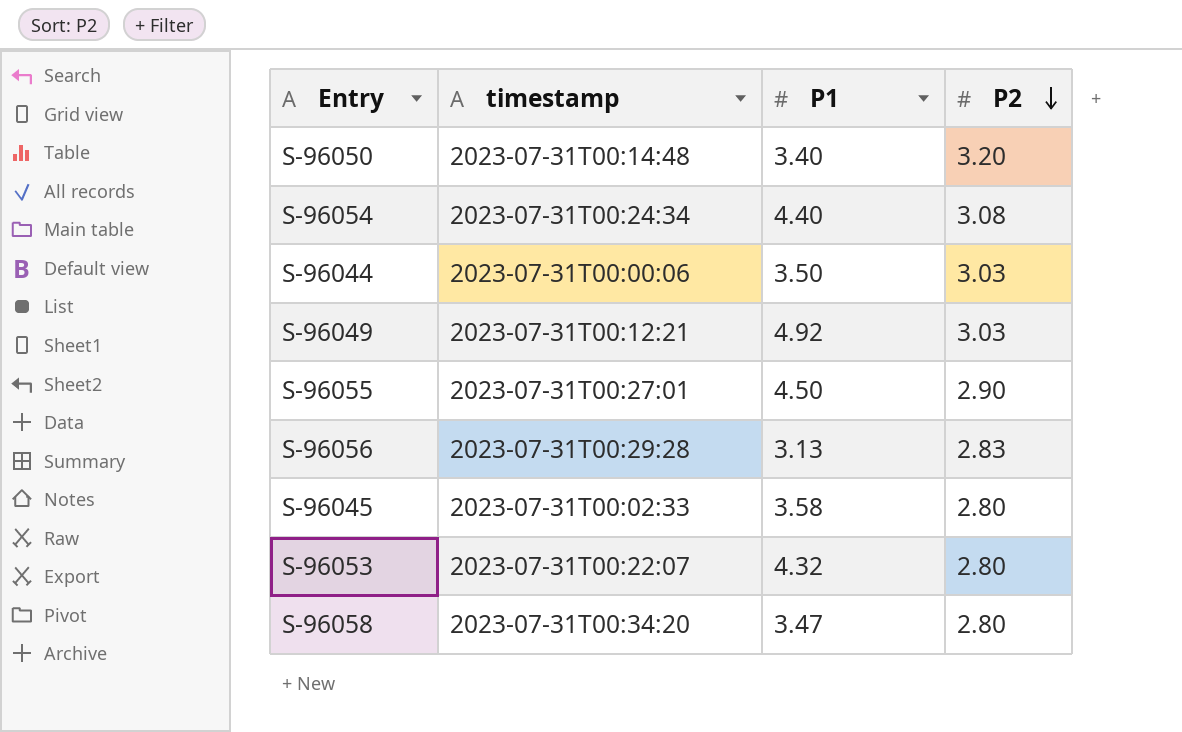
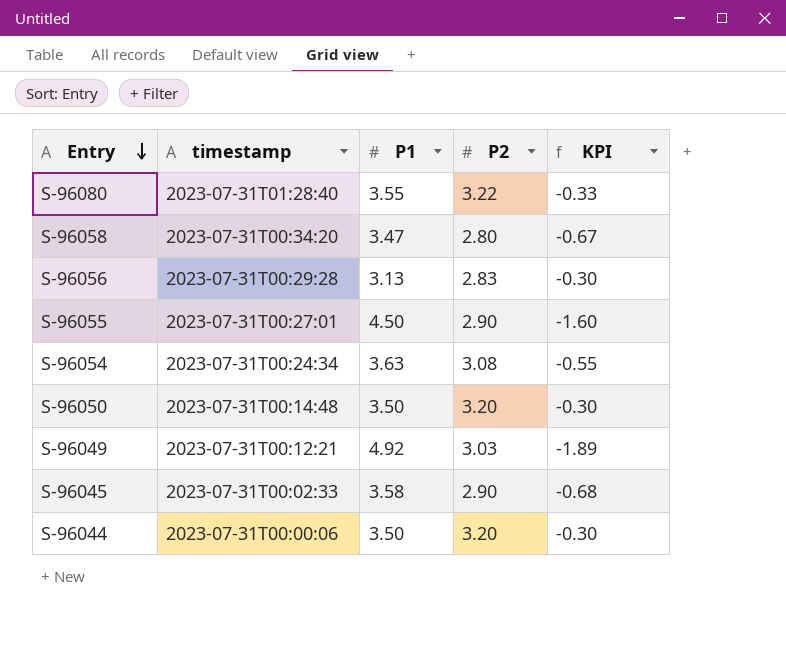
row order: P2 descending -> Entry descending
column KPI | formula: none -> [P2] - [P1]
row S-96053: 2023-07-31T00:22:07 | 4.32 | 2.80 -> none
row S-96080: none -> 2023-07-31T01:28:40 | 3.55 | 3.22 | -0.33
S-96054 | P1: 4.40 -> 3.63
S-96050 | P1: 3.40 -> 3.50
S-96045 | P2: 2.80 -> 2.90
S-96044 | P2: 3.03 -> 3.20

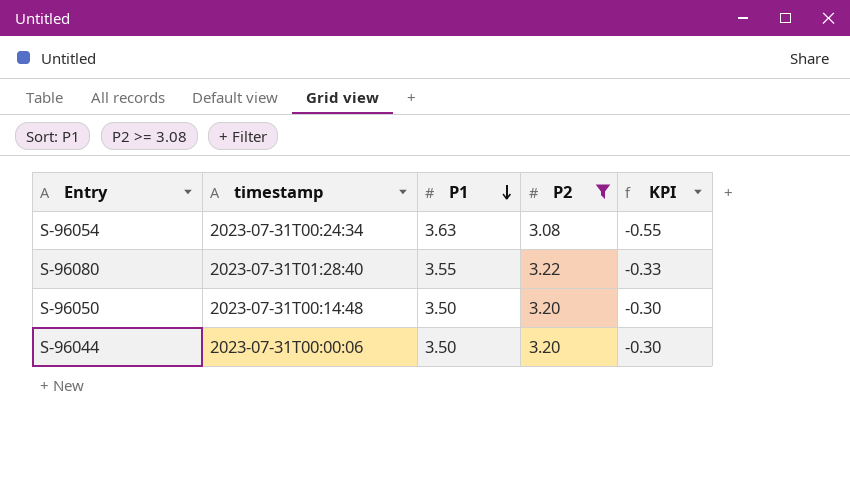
filter: none -> P2 >= 3.08
row order: Entry descending -> P1 descending

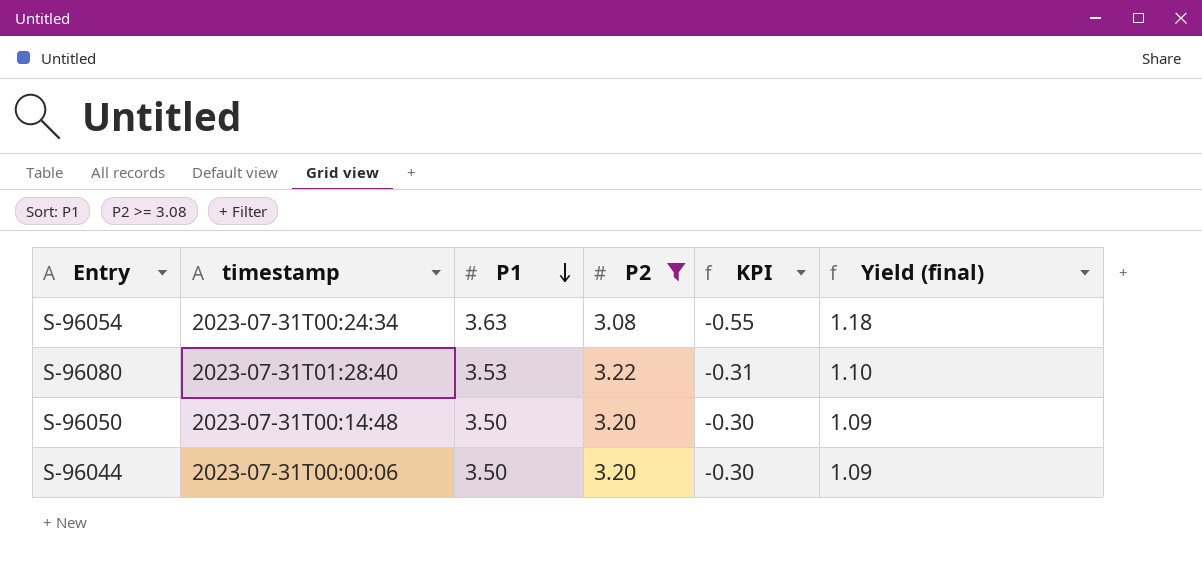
column Yield (final) | formula: none -> [P1] / [P2]
S-96080 | P1: 3.55 -> 3.53
S-96080 | KPI: -0.33 -> -0.31

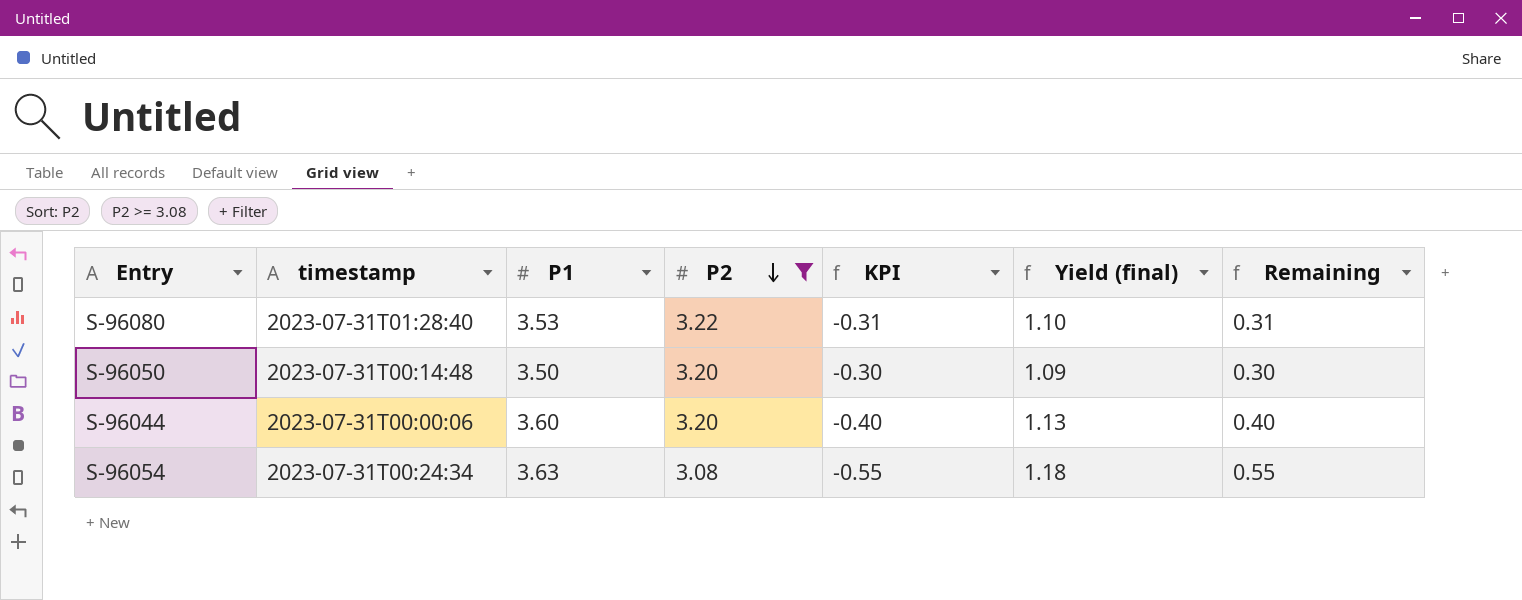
row order: P1 descending -> P2 descending
column Remaining | formula: none -> [P1] - [P2]
S-96044 | P1: 3.50 -> 3.60
S-96044 | KPI: -0.30 -> -0.40
S-96044 | Yield (final): 1.09 -> 1.13

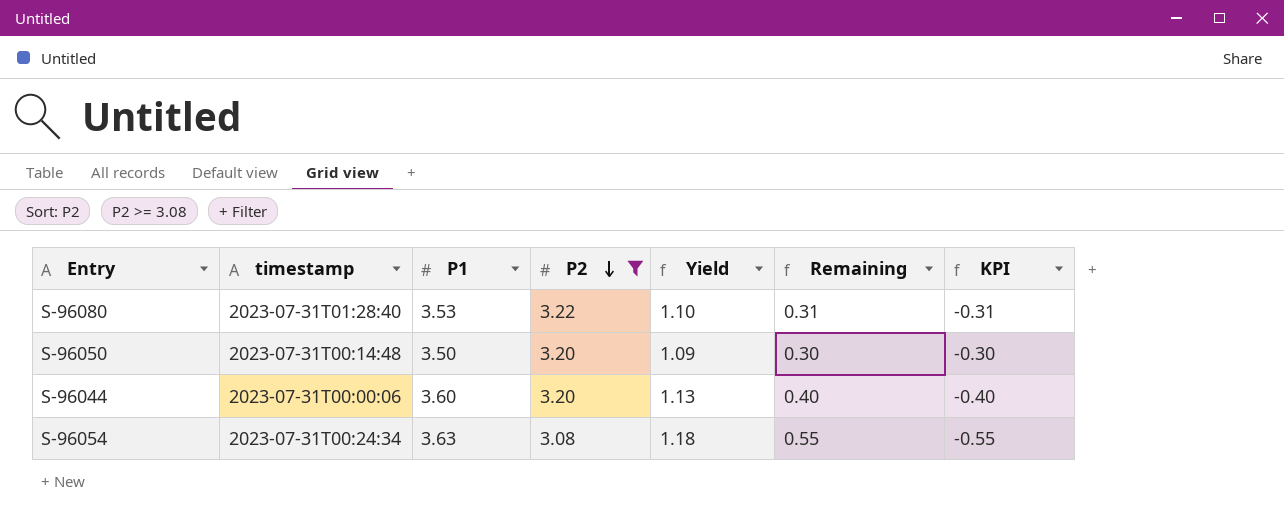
column name: Yield (final) -> Yield
column KPI | position: 5 -> 7

